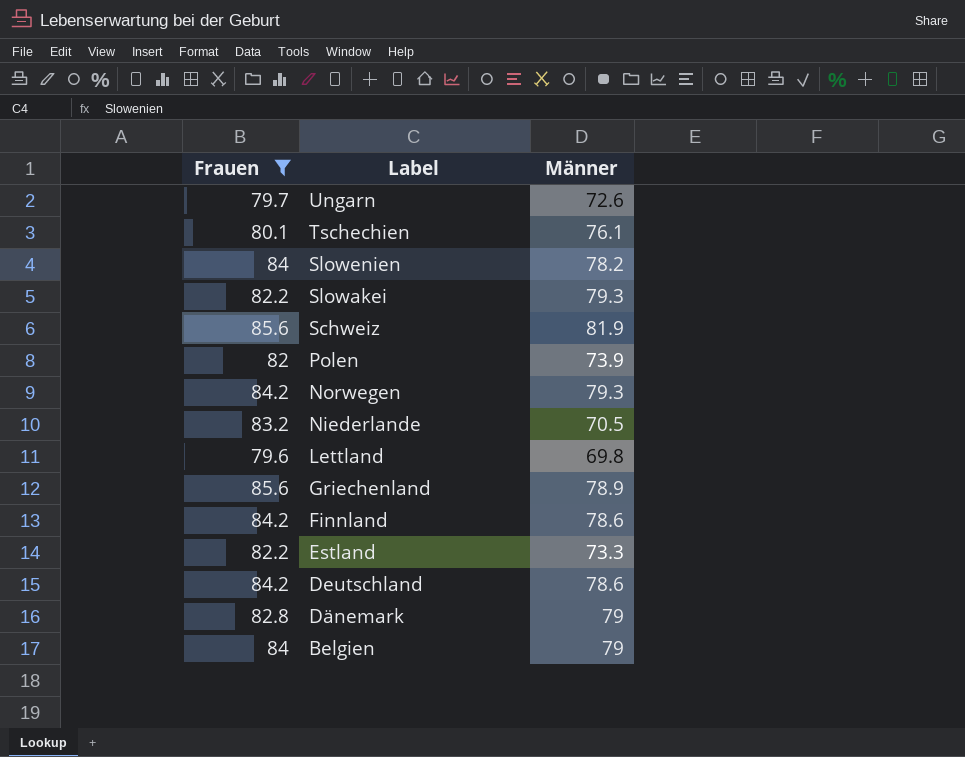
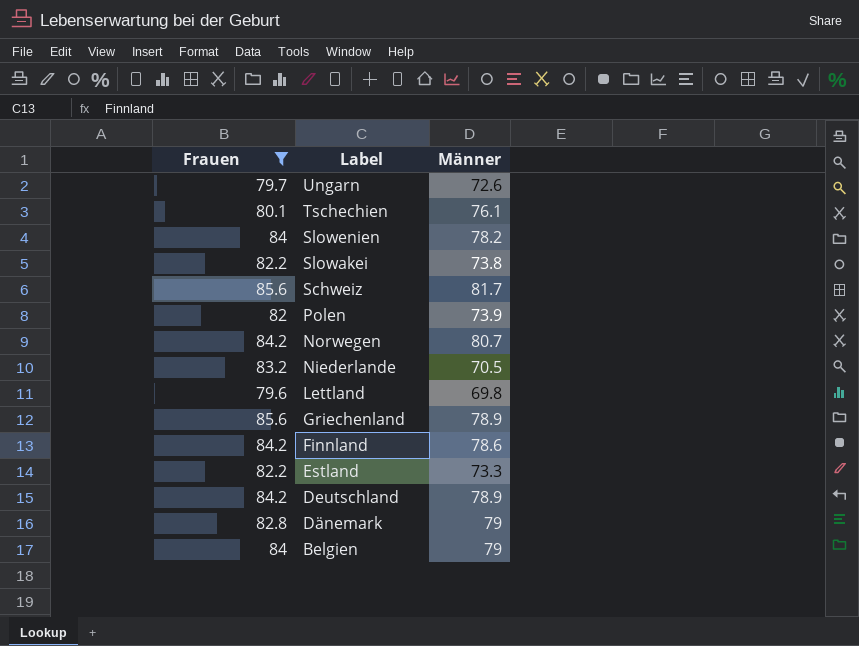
Slowakei | Männer: 79.3 -> 73.8
Schweiz | Männer: 81.9 -> 81.7
Norwegen | Männer: 79.3 -> 80.7
Deutschland | Männer: 78.6 -> 78.9

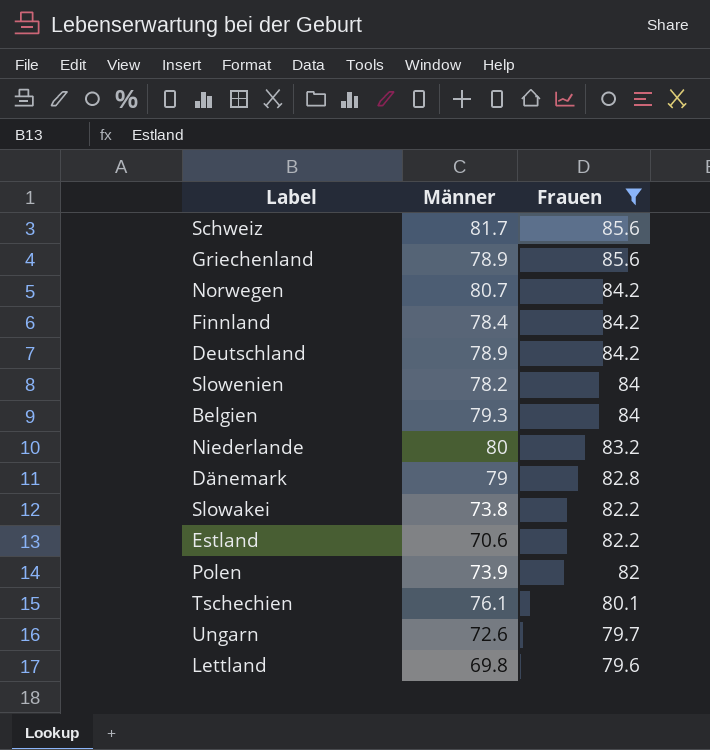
row order: Label descending -> Frauen descending
column Frauen | position: 1 -> 3
Finnland | Männer: 78.6 -> 78.4
Belgien | Männer: 79 -> 79.3
Niederlande | Männer: 70.5 -> 80
Estland | Männer: 73.3 -> 70.6

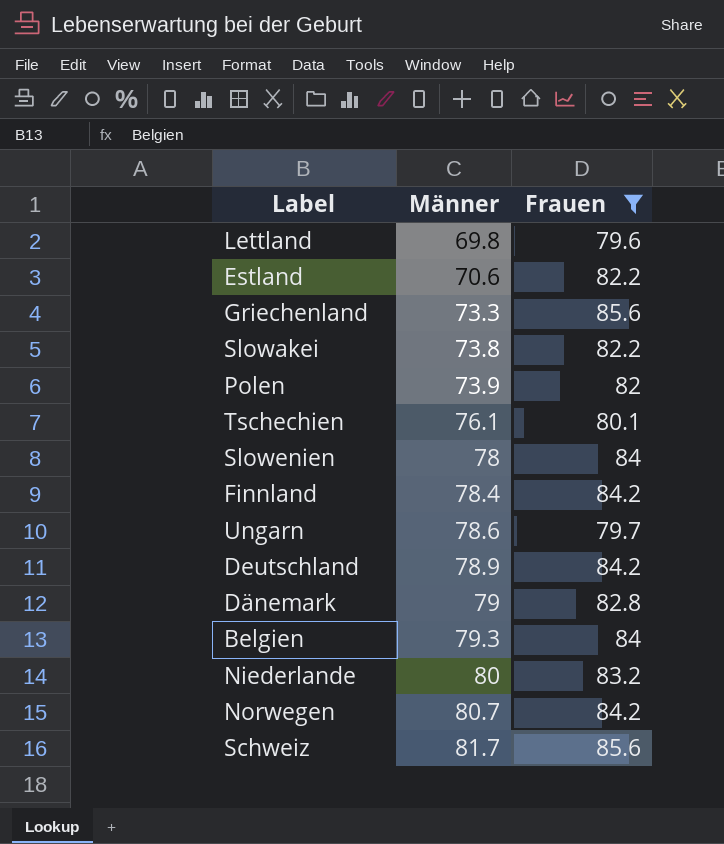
row order: Frauen descending -> Männer ascending
Griechenland | Männer: 78.9 -> 73.3
Slowenien | Männer: 78.2 -> 78
Ungarn | Männer: 72.6 -> 78.6

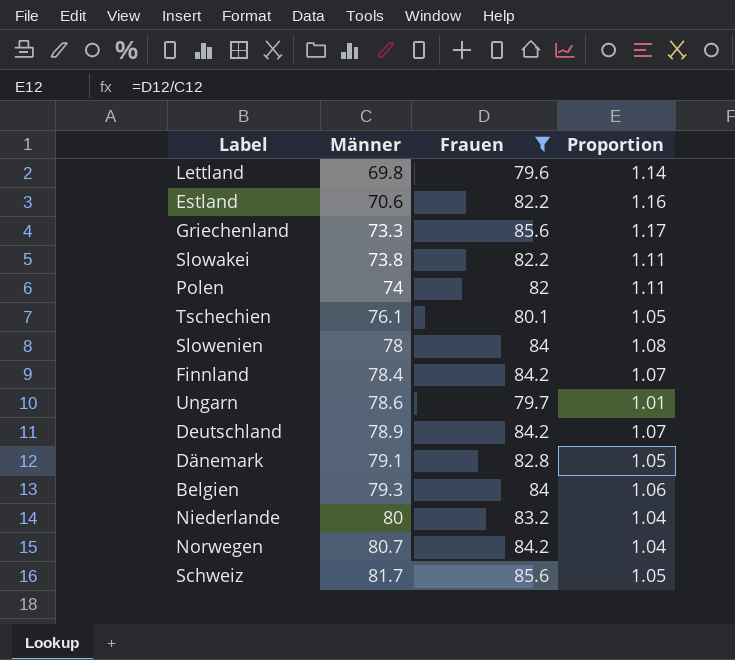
column Proportion | formula: none -> [Frauen] / [Männer]
Polen | Männer: 73.9 -> 74
Dänemark | Männer: 79 -> 79.1

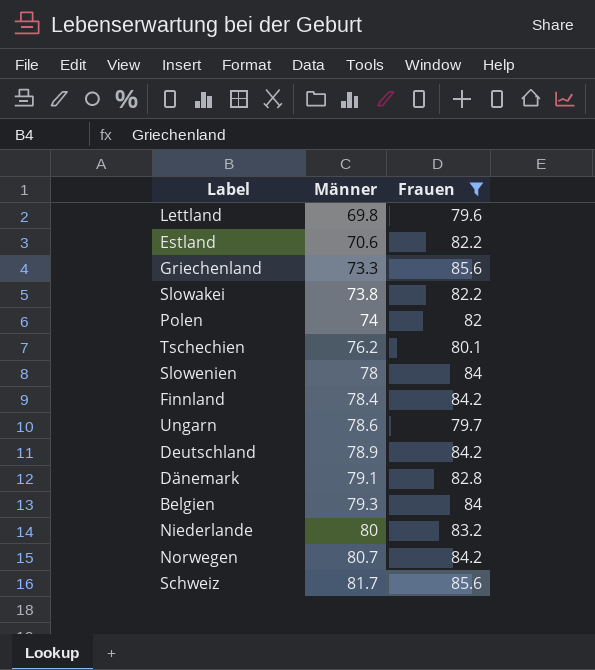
column Proportion | formula: [Frauen] / [Männer] -> none
Tschechien | Männer: 76.1 -> 76.2

